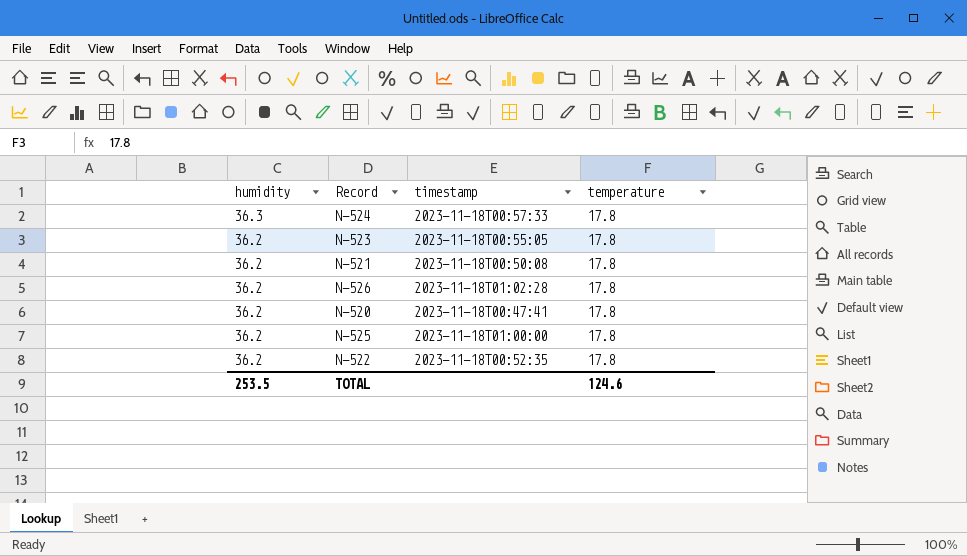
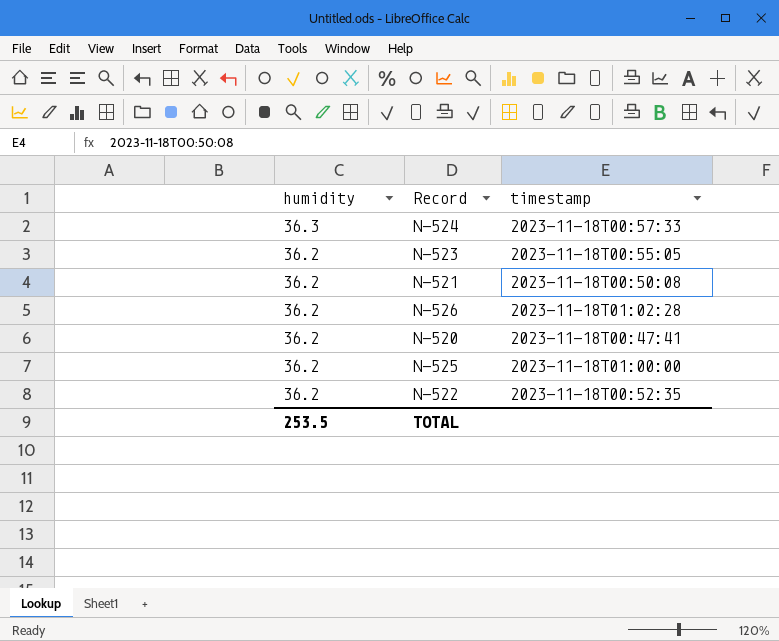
column temperature | position: 4 -> none

